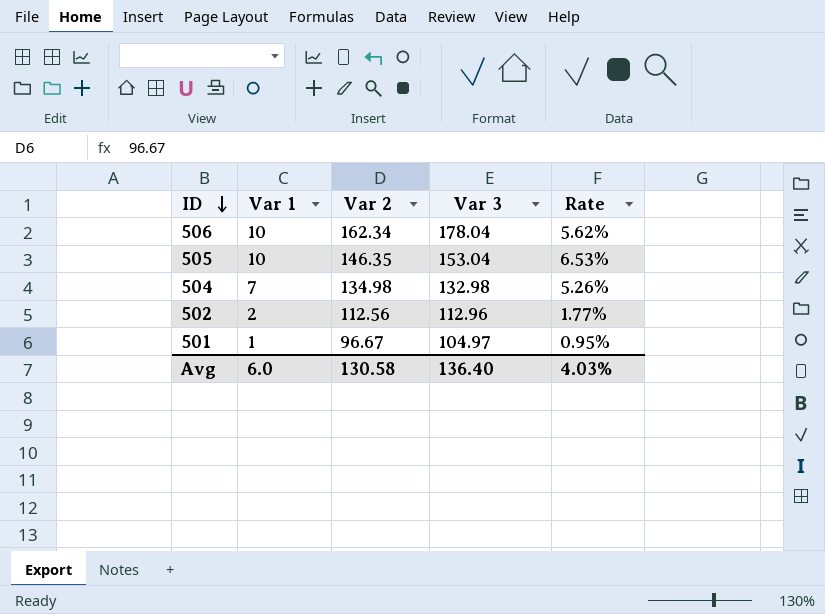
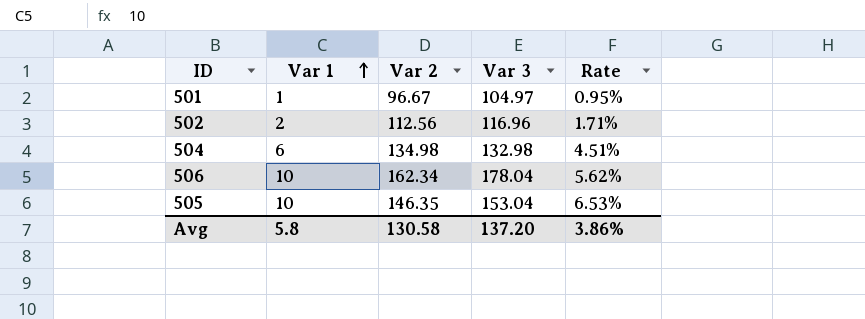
row order: ID descending -> Var 1 ascending
502 | Var 3: 112.96 -> 116.96
502 | Rate: 1.77% -> 1.71%
504 | Var 1: 7 -> 6
504 | Rate: 5.26% -> 4.51%
Avg | Var 1: 6.0 -> 5.8
Avg | Var 3: 136.40 -> 137.20
Avg | Rate: 4.03% -> 3.86%

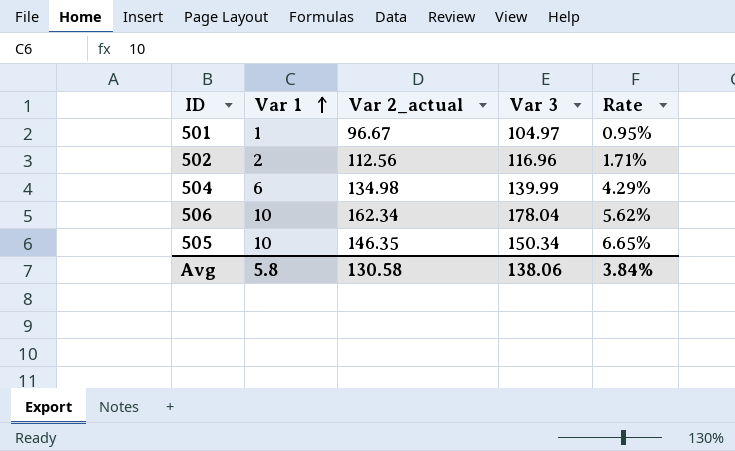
column name: Var 2 -> Var 2_actual
504 | Var 3: 132.98 -> 139.99
504 | Rate: 4.51% -> 4.29%
505 | Var 3: 153.04 -> 150.34
505 | Rate: 6.53% -> 6.65%
Avg | Var 3: 137.20 -> 138.06
Avg | Rate: 3.86% -> 3.84%

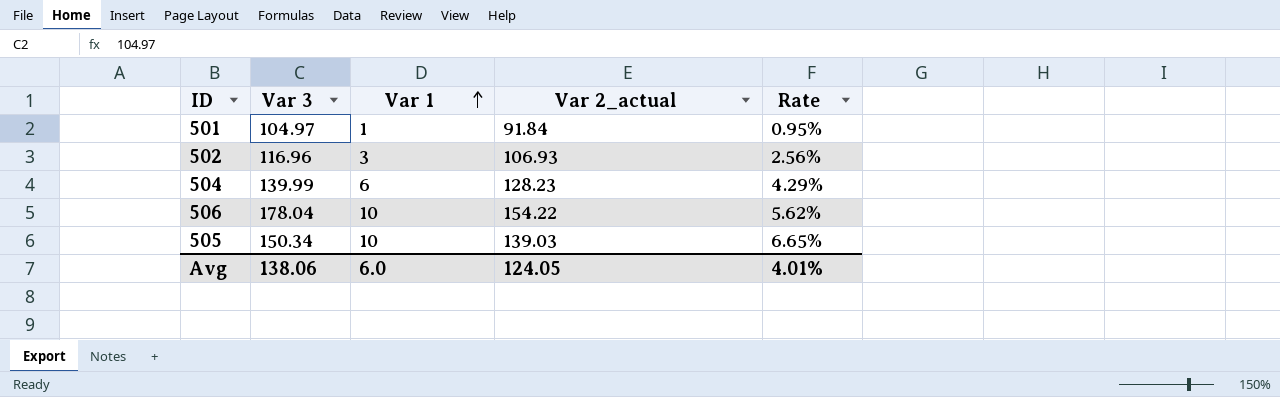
column Var 3 | position: 4 -> 2
501 | Var 2_actual: 96.67 -> 91.84
502 | Var 1: 2 -> 3
502 | Var 2_actual: 112.56 -> 106.93
502 | Rate: 1.71% -> 2.56%
504 | Var 2_actual: 134.98 -> 128.23
506 | Var 2_actual: 162.34 -> 154.22
505 | Var 2_actual: 146.35 -> 139.03
Avg | Var 1: 5.8 -> 6.0
Avg | Var 2_actual: 130.58 -> 124.05
Avg | Rate: 3.84% -> 4.01%

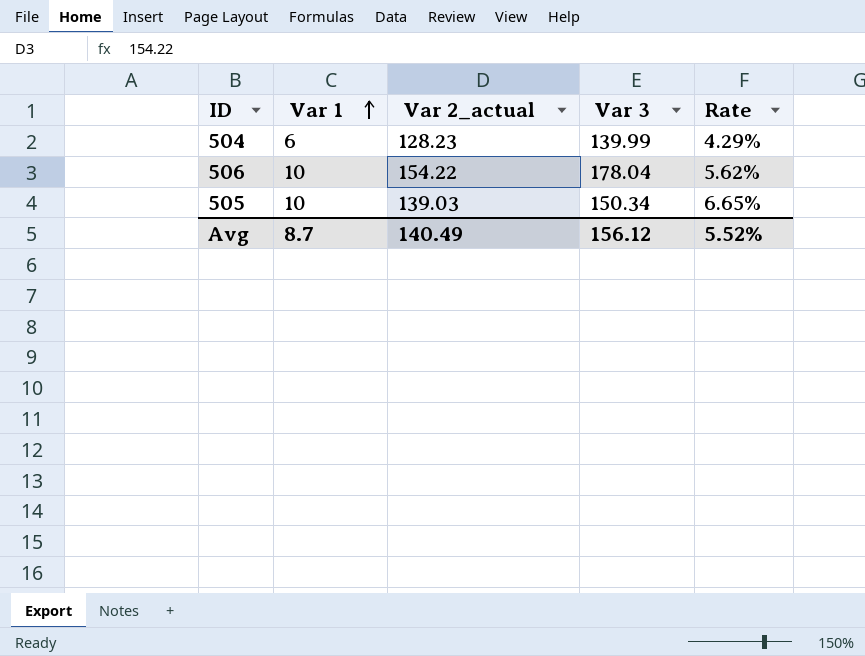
column Var 3 | position: 2 -> 4
row 501: 104.97 | 1 | 91.84 | 0.95% -> none
row 502: 116.96 | 3 | 106.93 | 2.56% -> none
Avg | Var 1: 6.0 -> 8.7
Avg | Var 2_actual: 124.05 -> 140.49
Avg | Var 3: 138.06 -> 156.12
Avg | Rate: 4.01% -> 5.52%

